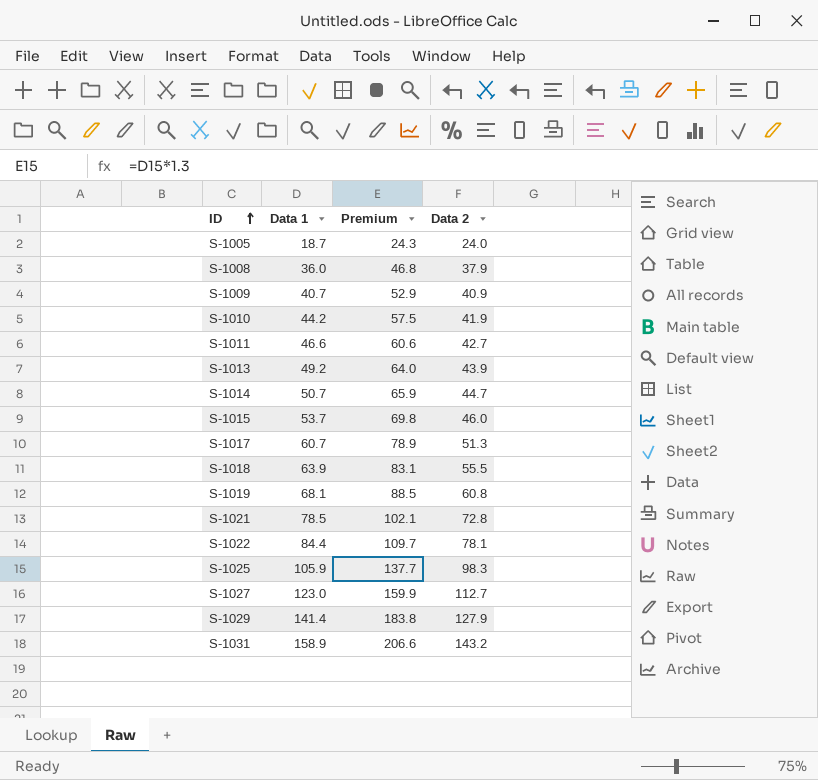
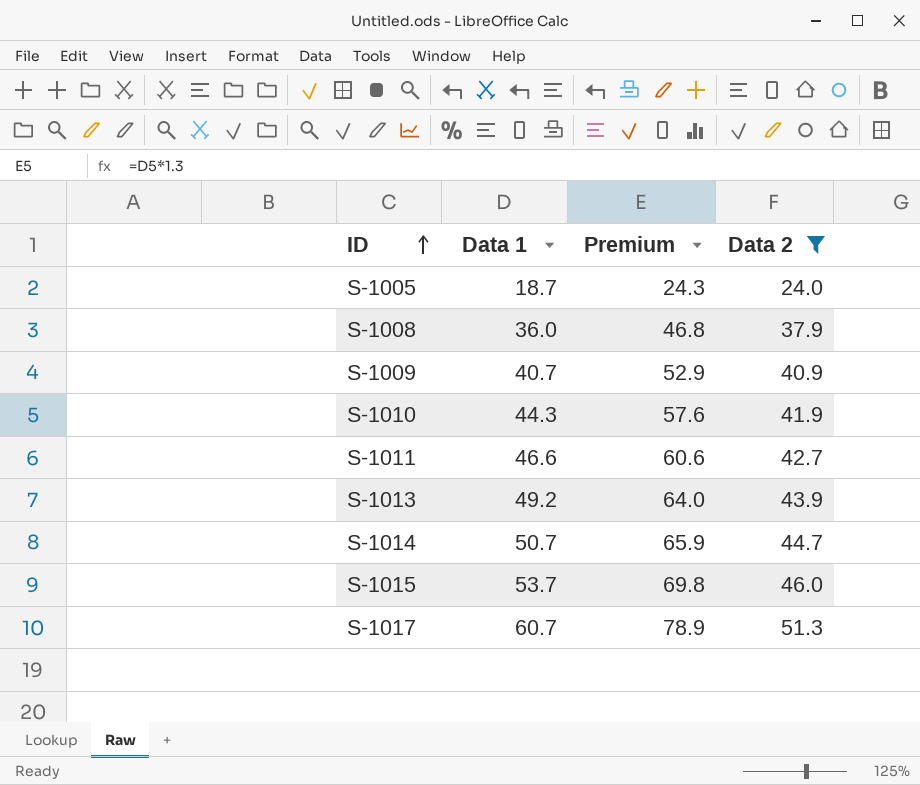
filter: none -> Data 2 <= 51.3
S-1010 | Data 1: 44.2 -> 44.3
S-1010 | Premium: 57.5 -> 57.6

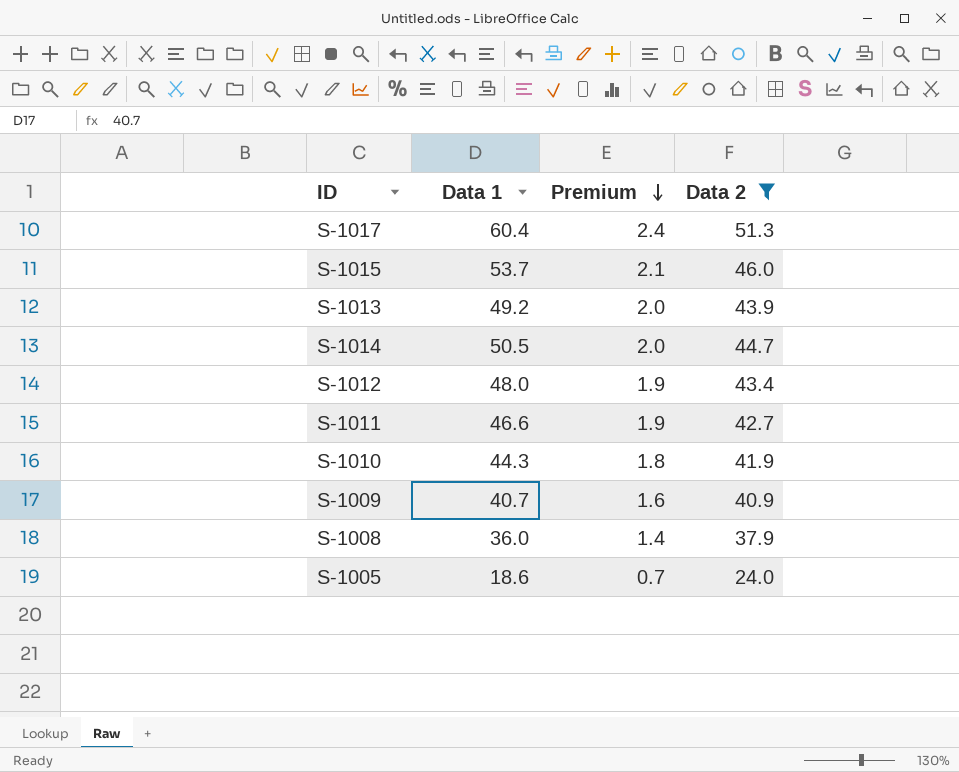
row order: ID ascending -> Premium descending
column Premium | formula: [Data 1] * 1.3 -> [Data 1] * 0.04
S-1017 | Data 1: 60.7 -> 60.4
S-1014 | Data 1: 50.7 -> 50.5
row S-1012: none -> 48.0 | 1.9 | 43.4
S-1005 | Data 1: 18.7 -> 18.6

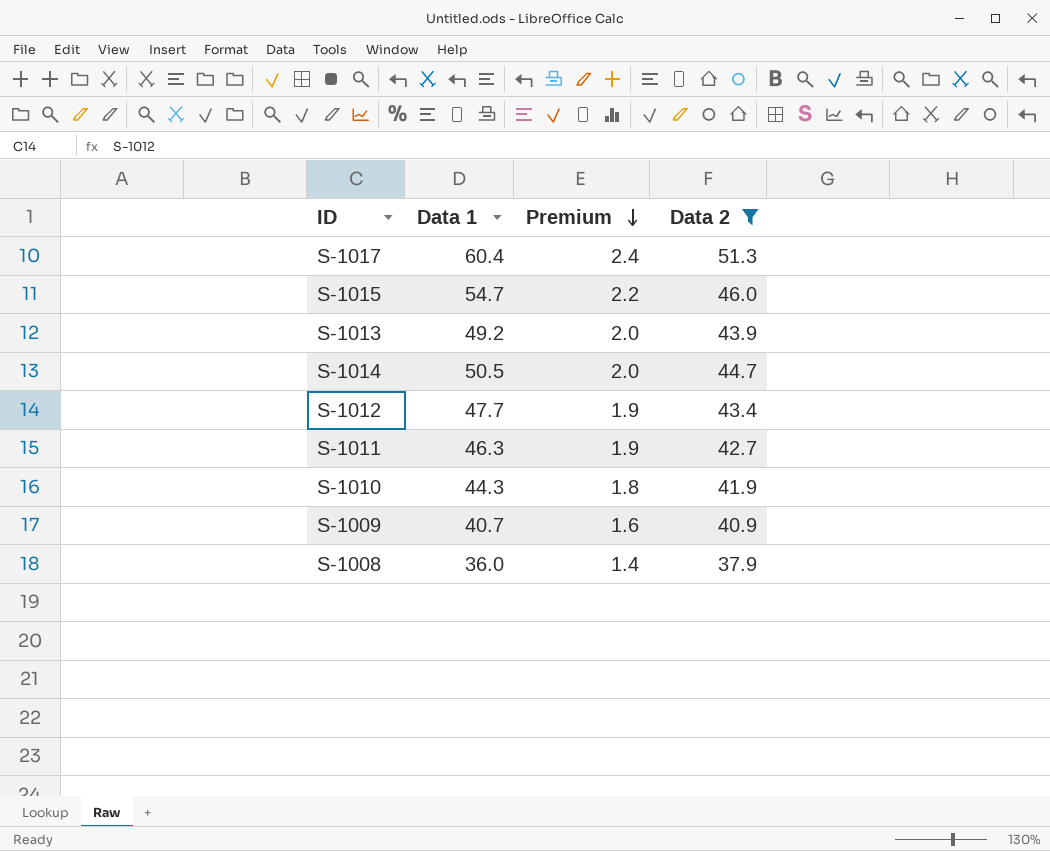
row S-1005: 18.6 | 0.7 | 24.0 -> none
S-1015 | Data 1: 53.7 -> 54.7
S-1015 | Premium: 2.1 -> 2.2
S-1012 | Data 1: 48.0 -> 47.7
S-1011 | Data 1: 46.6 -> 46.3

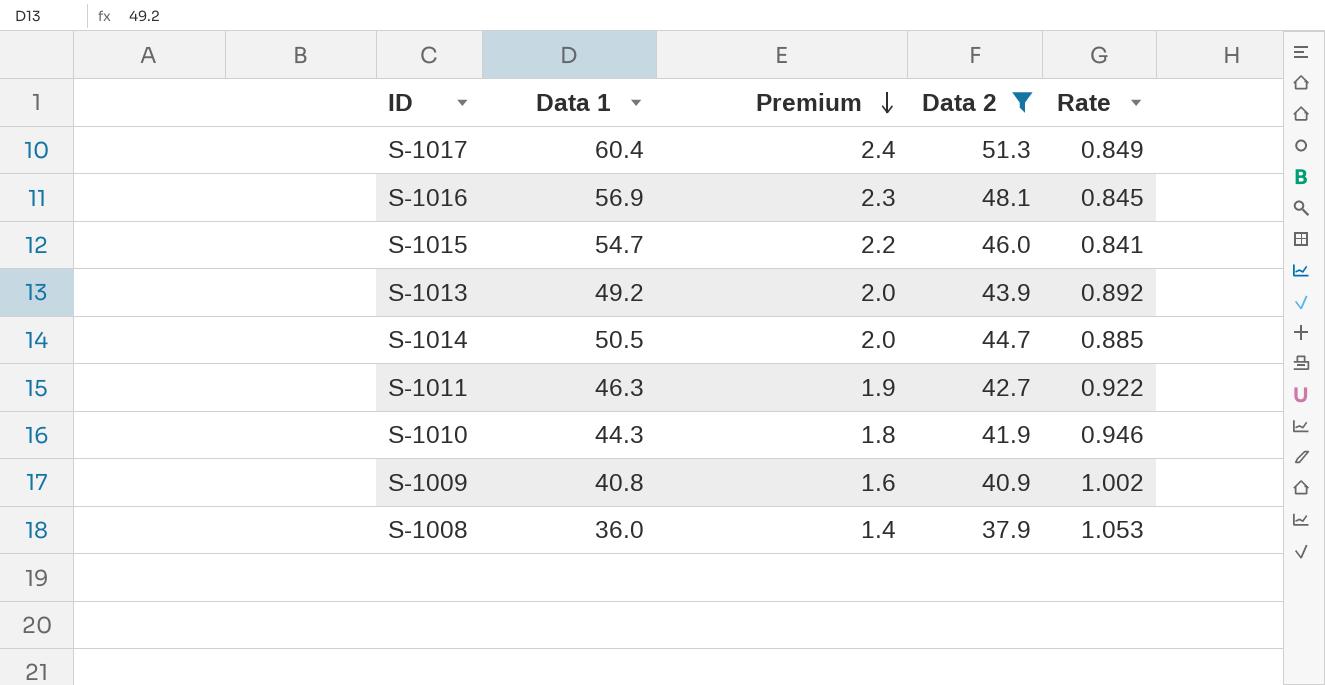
column Rate | formula: none -> [Data 2] / [Data 1]
row S-1012: 47.7 | 1.9 | 43.4 -> none
row S-1016: none -> 56.9 | 2.3 | 48.1 | 0.845
S-1009 | Data 1: 40.7 -> 40.8

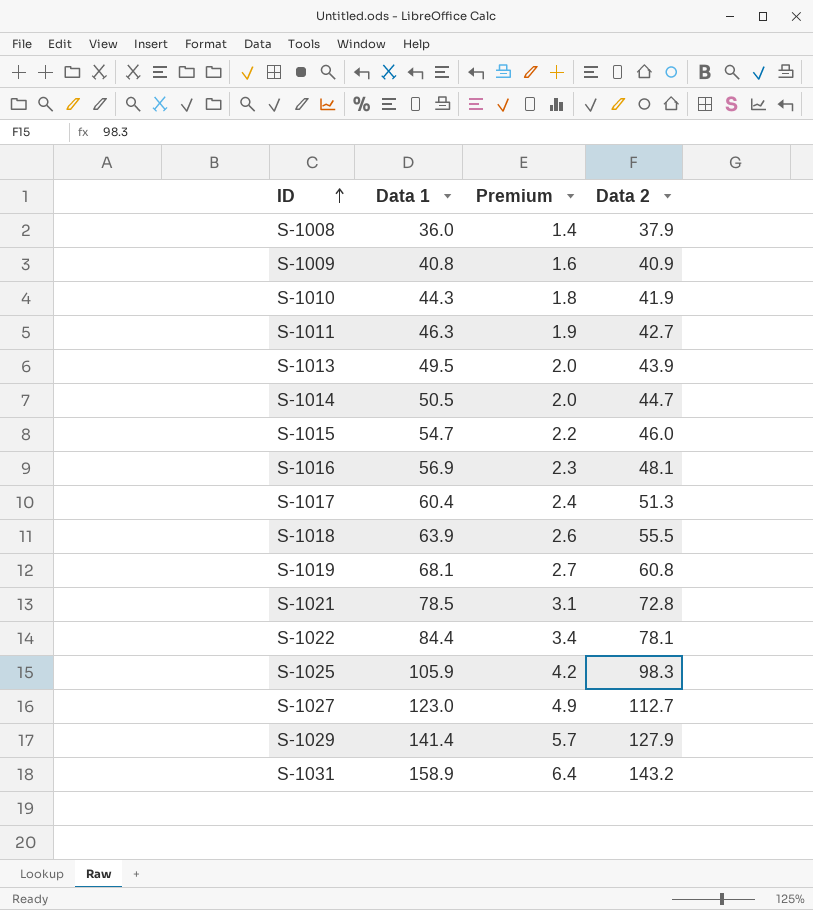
filter: Data 2 <= 51.3 -> none
row order: Premium descending -> ID ascending
column Rate | formula: [Data 2] / [Data 1] -> none
S-1013 | Data 1: 49.2 -> 49.5

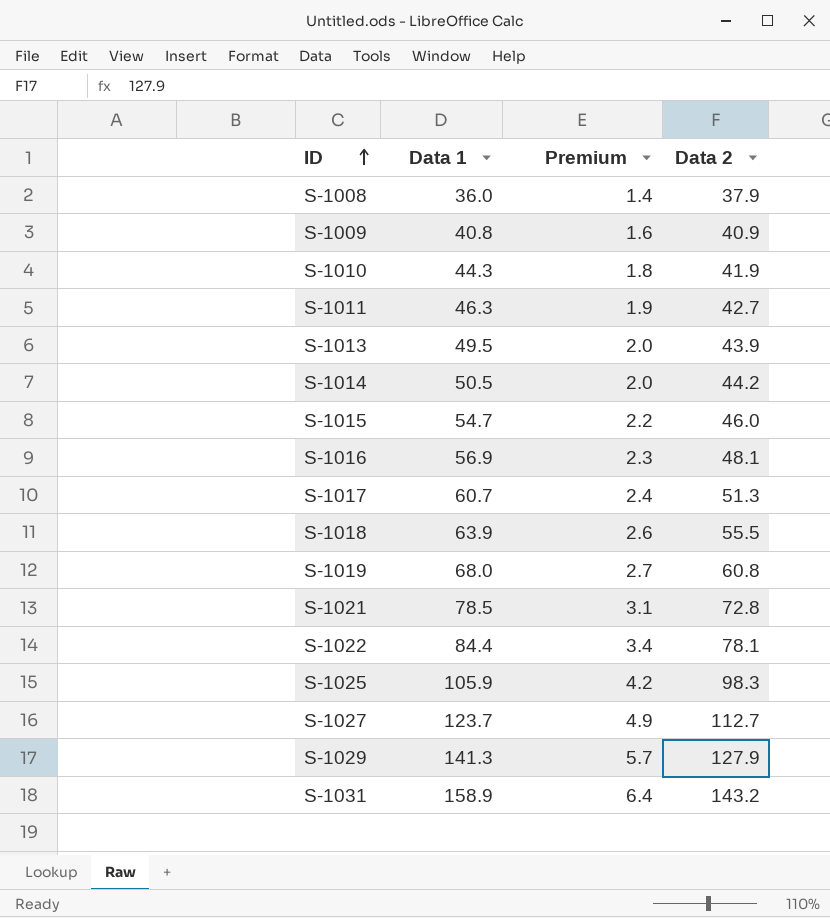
S-1014 | Data 2: 44.7 -> 44.2
S-1017 | Data 1: 60.4 -> 60.7
S-1019 | Data 1: 68.1 -> 68.0
S-1027 | Data 1: 123.0 -> 123.7
S-1029 | Data 1: 141.4 -> 141.3

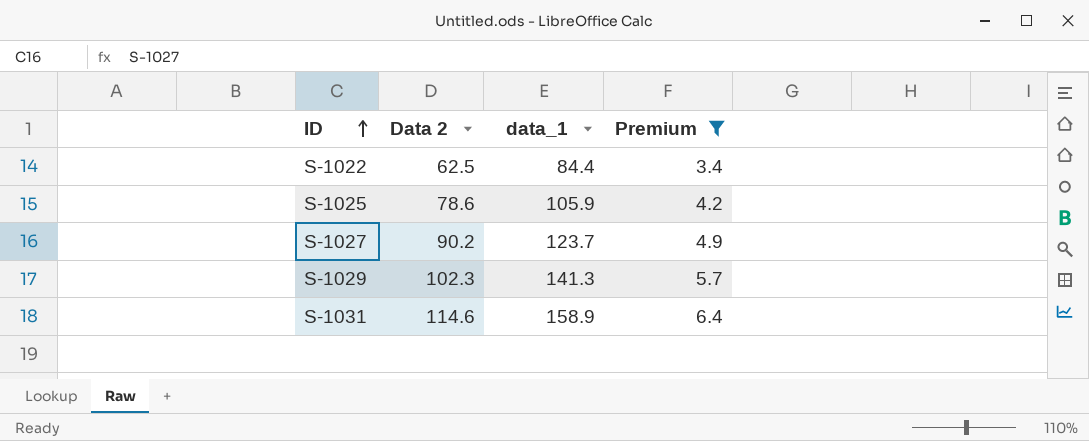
filter: none -> Premium >= 3.4
column Data 2 | position: 4 -> 2
column name: Data 1 -> data_1
S-1022 | Data 2: 78.1 -> 62.5
S-1025 | Data 2: 98.3 -> 78.6
S-1027 | Data 2: 112.7 -> 90.2
S-1029 | Data 2: 127.9 -> 102.3
S-1031 | Data 2: 143.2 -> 114.6

